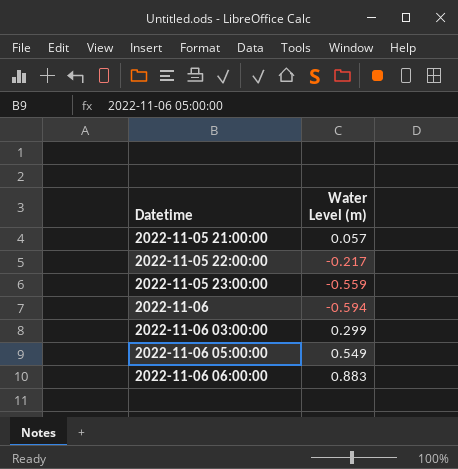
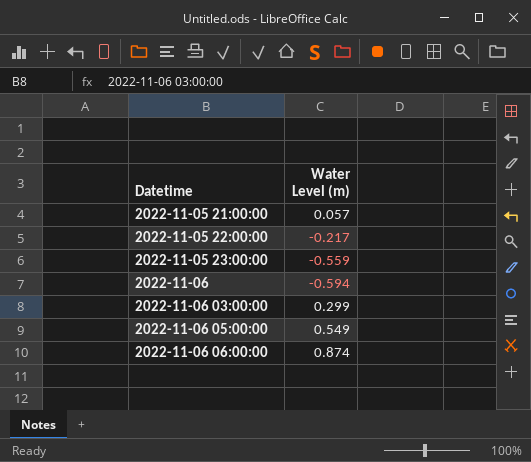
2022-11-06 06:00:00 | Water Level (m): 0.883 -> 0.874

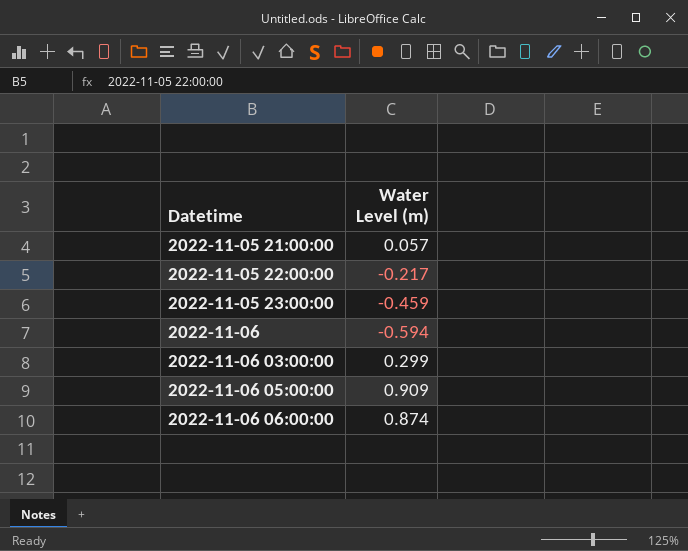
2022-11-05 23:00:00 | Water Level (m): -0.559 -> -0.459
2022-11-06 05:00:00 | Water Level (m): 0.549 -> 0.909

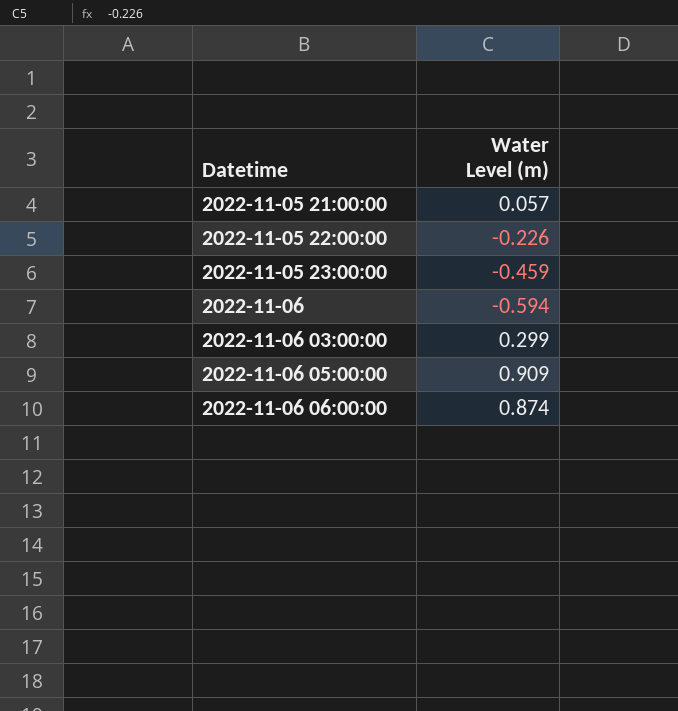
2022-11-05 22:00:00 | Water Level (m): -0.217 -> -0.226

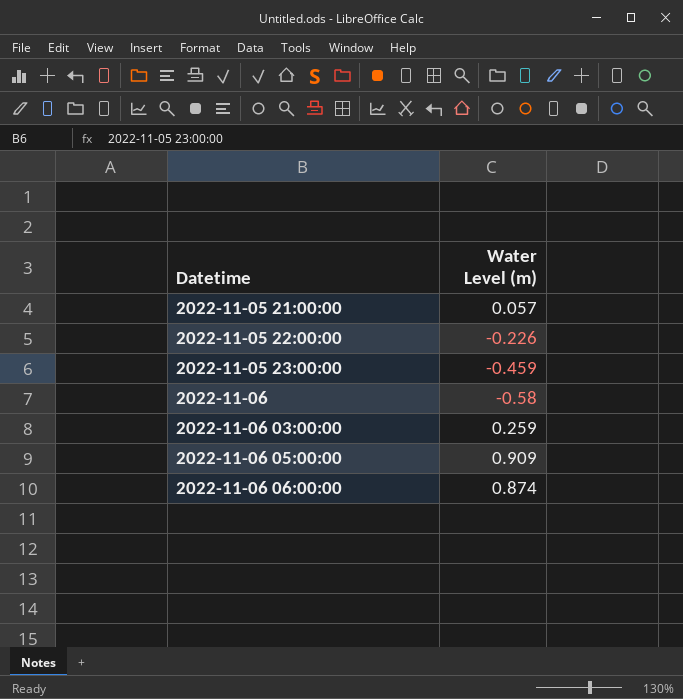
2022-11-06 | Water Level (m): -0.594 -> -0.58
2022-11-06 03:00:00 | Water Level (m): 0.299 -> 0.259

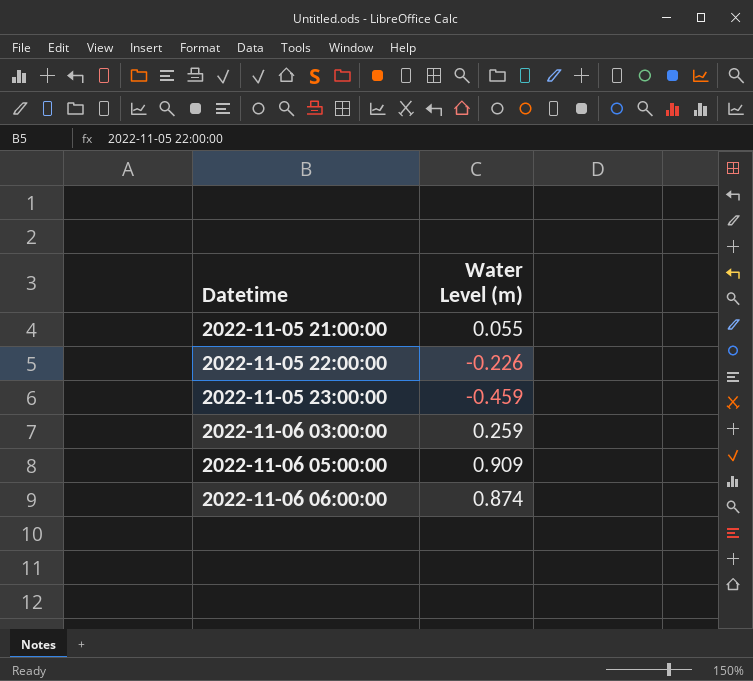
row 2022-11-06: -0.58 -> none
2022-11-05 21:00:00 | Water Level (m): 0.057 -> 0.055

